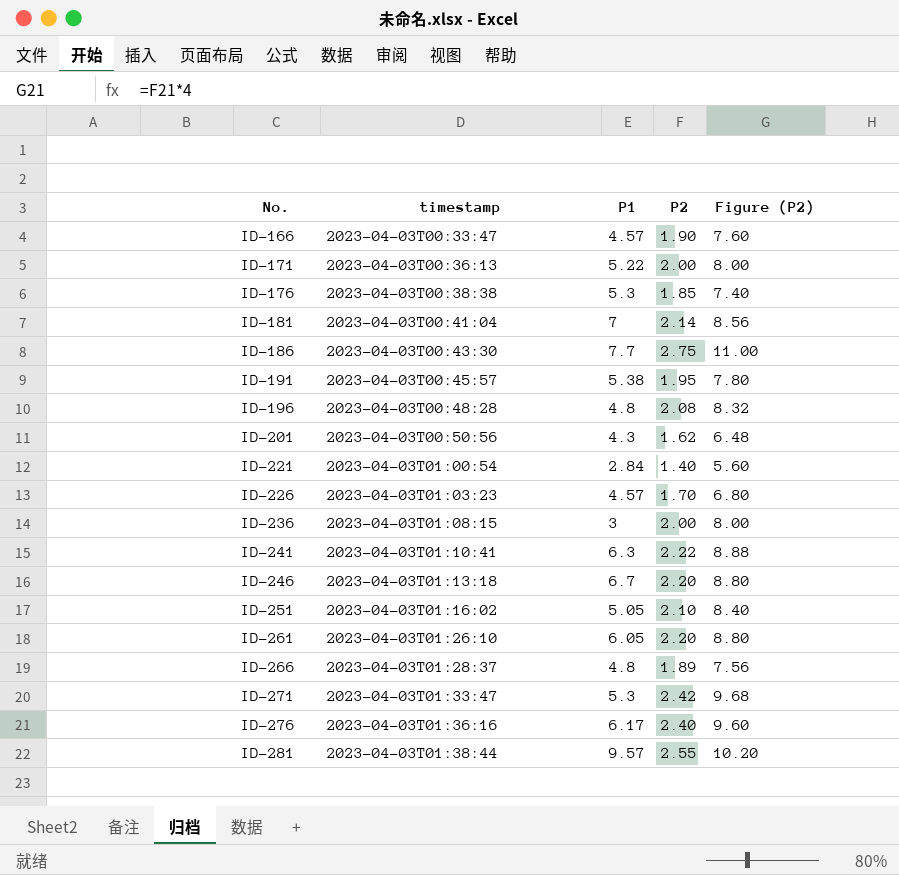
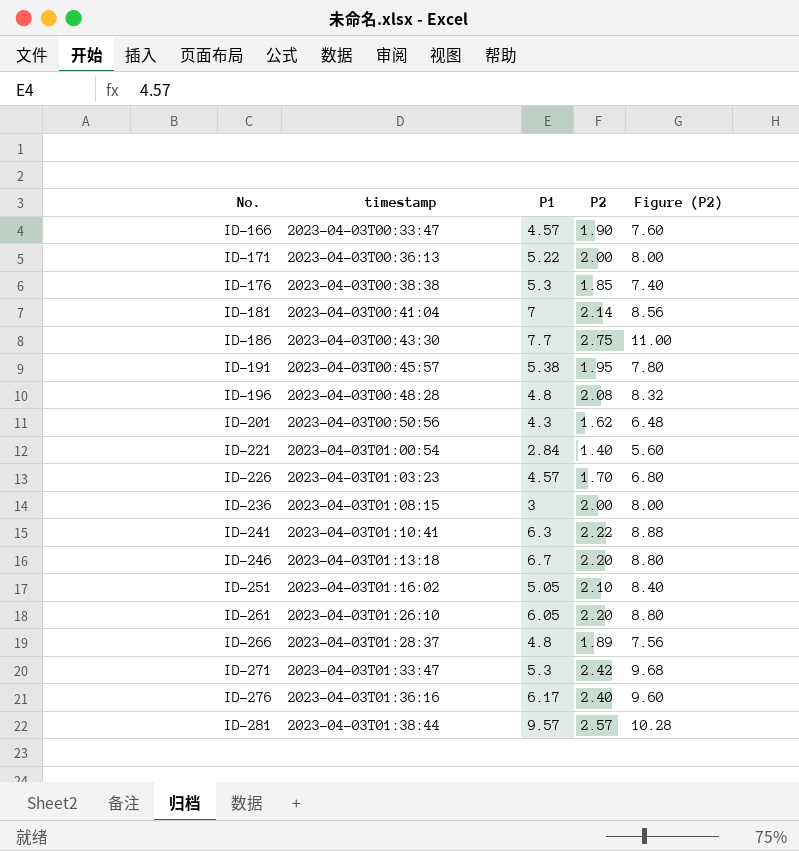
ID-281 | P2: 2.55 -> 2.57
ID-281 | Figure (P2): 10.20 -> 10.28

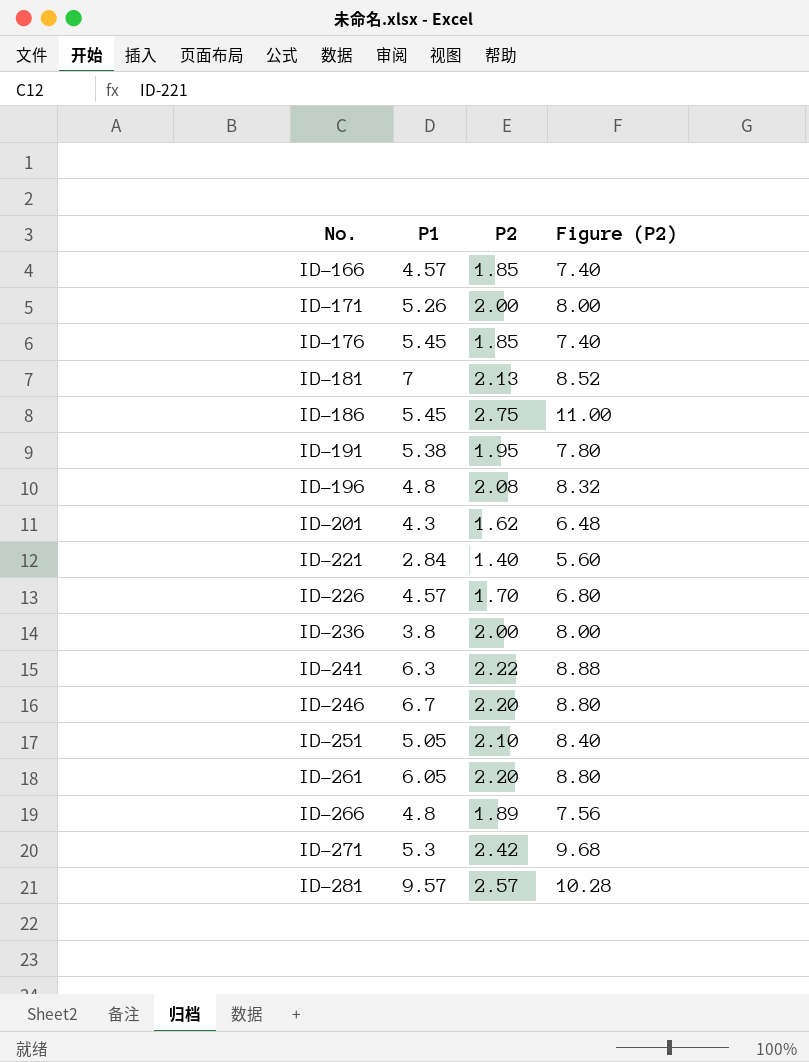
column timestamp | position: 2 -> none
row ID-276: 2023-04-03T01:36:16 | 6.17 | 2.40 | 9.60 -> none
ID-166 | P2: 1.90 -> 1.85
ID-166 | Figure (P2): 7.60 -> 7.40
ID-171 | P1: 5.22 -> 5.26
ID-176 | P1: 5.3 -> 5.45
ID-181 | P2: 2.14 -> 2.13
ID-181 | Figure (P2): 8.56 -> 8.52
ID-186 | P1: 7.7 -> 5.45
ID-236 | P1: 3 -> 3.8

